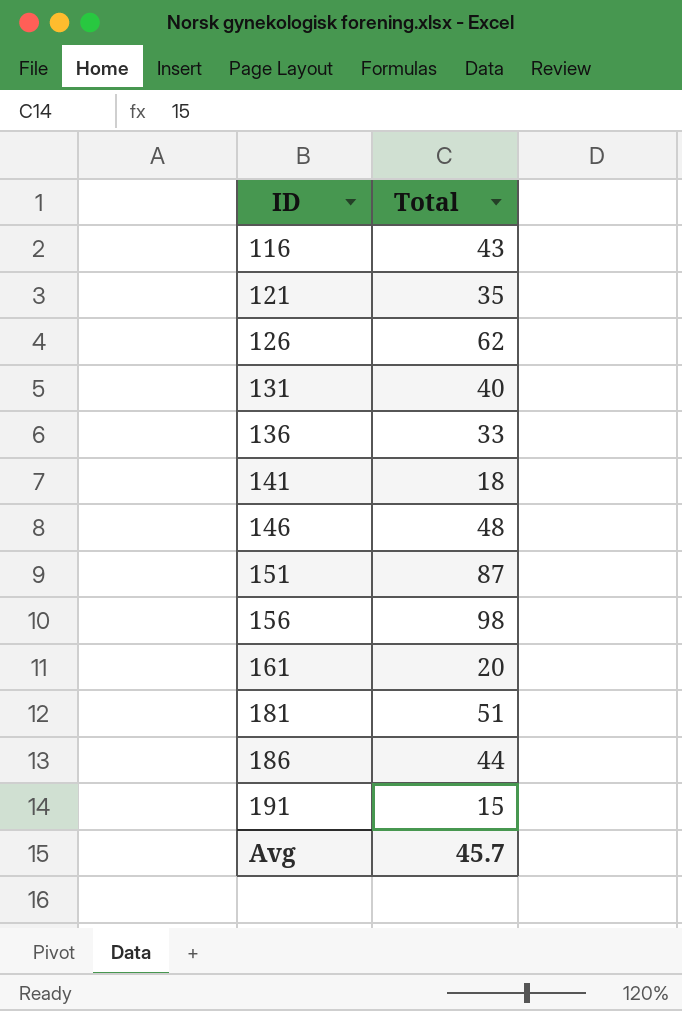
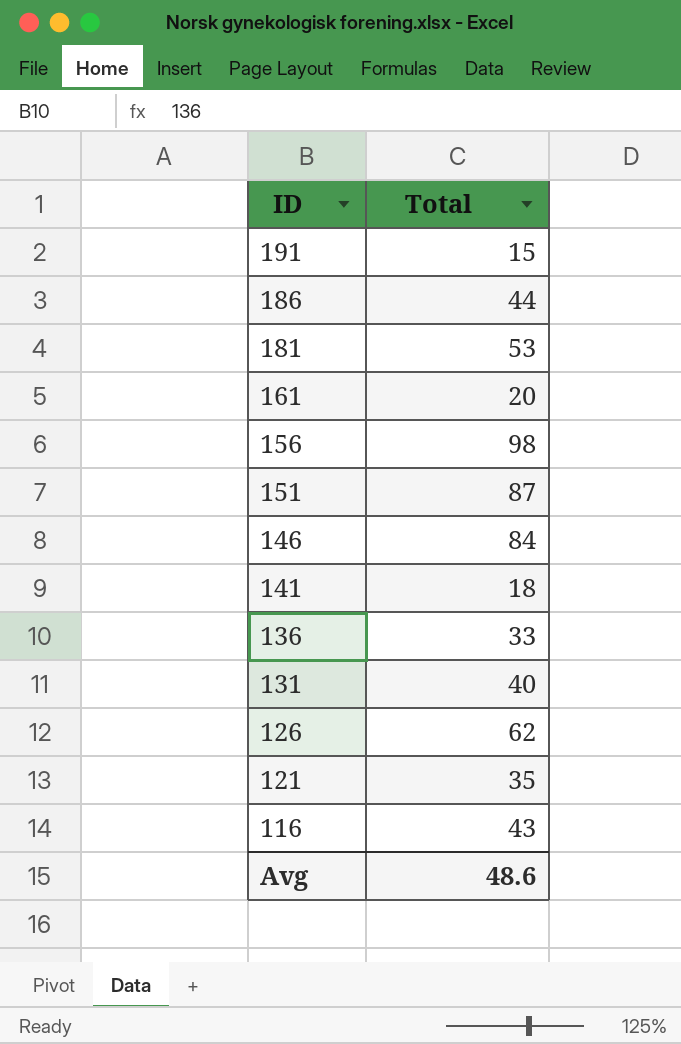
row order: ID ascending -> ID descending
181 | Total: 51 -> 53
146 | Total: 48 -> 84
Avg | Total: 45.7 -> 48.6

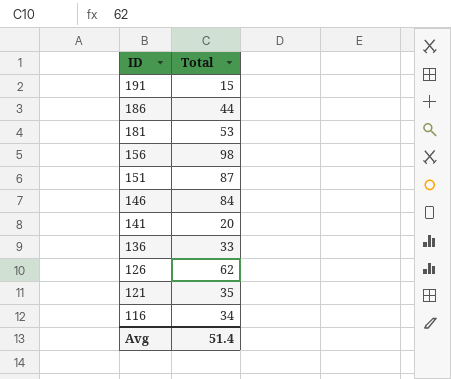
row 161: 20 -> none
row 131: 40 -> none
141 | Total: 18 -> 20
116 | Total: 43 -> 34
Avg | Total: 48.6 -> 51.4

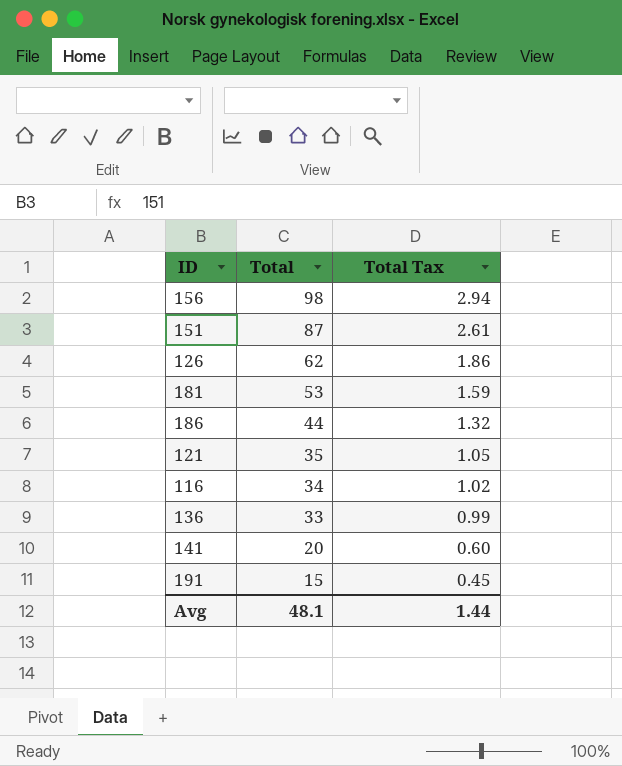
row order: ID descending -> Total descending
column Total Tax | formula: none -> [Total] * 0.03
row 146: 84 -> none
Avg | Total: 51.4 -> 48.1

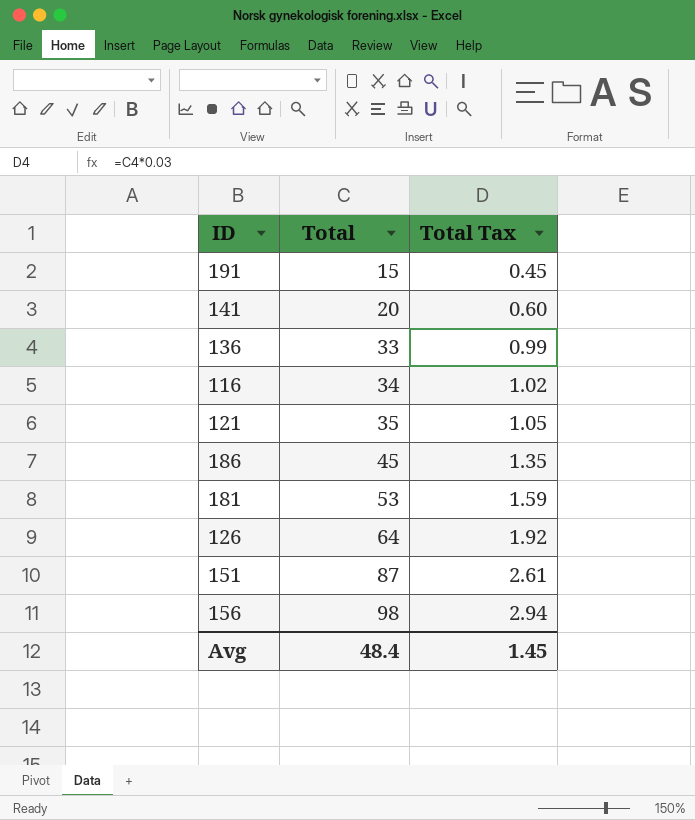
row order: Total descending -> Total ascending
186 | Total: 44 -> 45
186 | Total Tax: 1.32 -> 1.35
126 | Total: 62 -> 64
126 | Total Tax: 1.86 -> 1.92
Avg | Total: 48.1 -> 48.4
Avg | Total Tax: 1.44 -> 1.45

